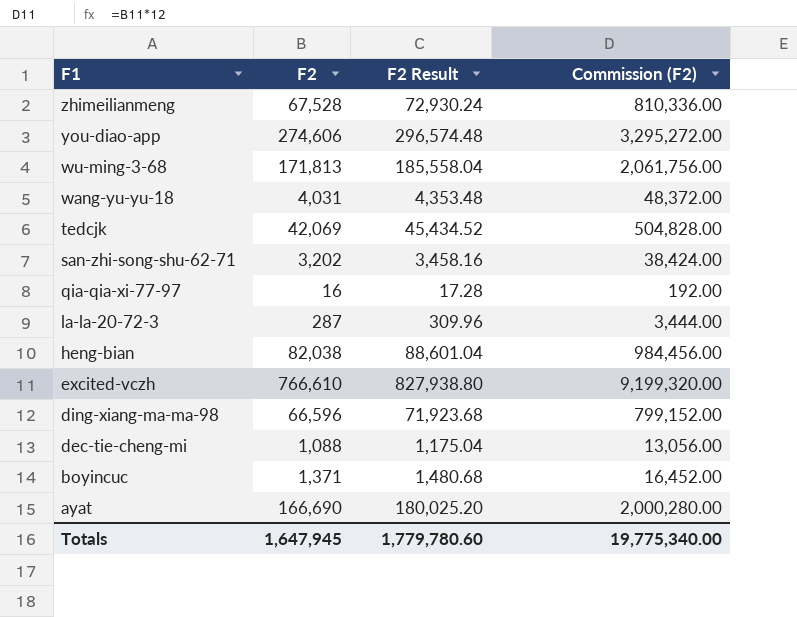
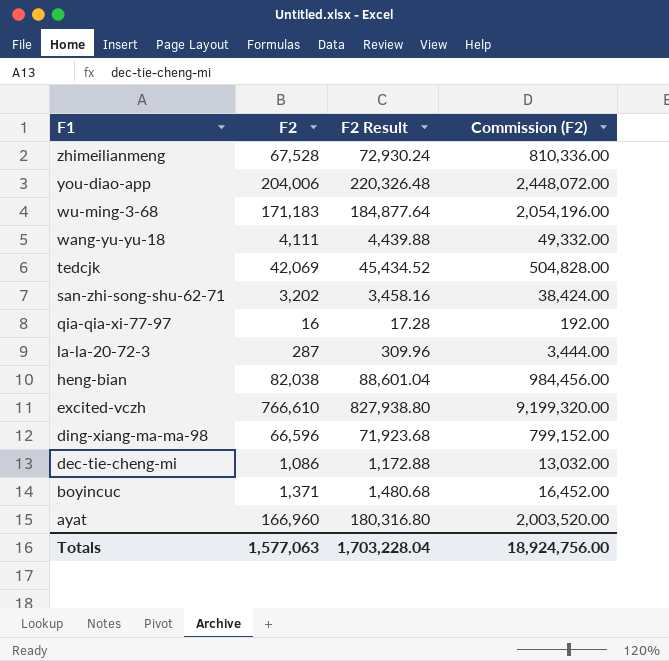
you-diao-app | F2: 274,606 -> 204,006
you-diao-app | F2 Result: 296,574.48 -> 220,326.48
you-diao-app | Commission (F2): 3,295,272.00 -> 2,448,072.00
wu-ming-3-68 | F2: 171,813 -> 171,183
wu-ming-3-68 | F2 Result: 185,558.04 -> 184,877.64
wu-ming-3-68 | Commission (F2): 2,061,756.00 -> 2,054,196.00
wang-yu-yu-18 | F2: 4,031 -> 4,111
wang-yu-yu-18 | F2 Result: 4,353.48 -> 4,439.88
wang-yu-yu-18 | Commission (F2): 48,372.00 -> 49,332.00
dec-tie-cheng-mi | F2: 1,088 -> 1,086
dec-tie-cheng-mi | F2 Result: 1,175.04 -> 1,172.88
dec-tie-cheng-mi | Commission (F2): 13,056.00 -> 13,032.00
ayat | F2: 166,690 -> 166,960
ayat | F2 Result: 180,025.20 -> 180,316.80
ayat | Commission (F2): 2,000,280.00 -> 2,003,520.00
Totals | F2: 1,647,945 -> 1,577,063
Totals | F2 Result: 1,779,780.60 -> 1,703,228.04
Totals | Commission (F2): 19,775,340.00 -> 18,924,756.00

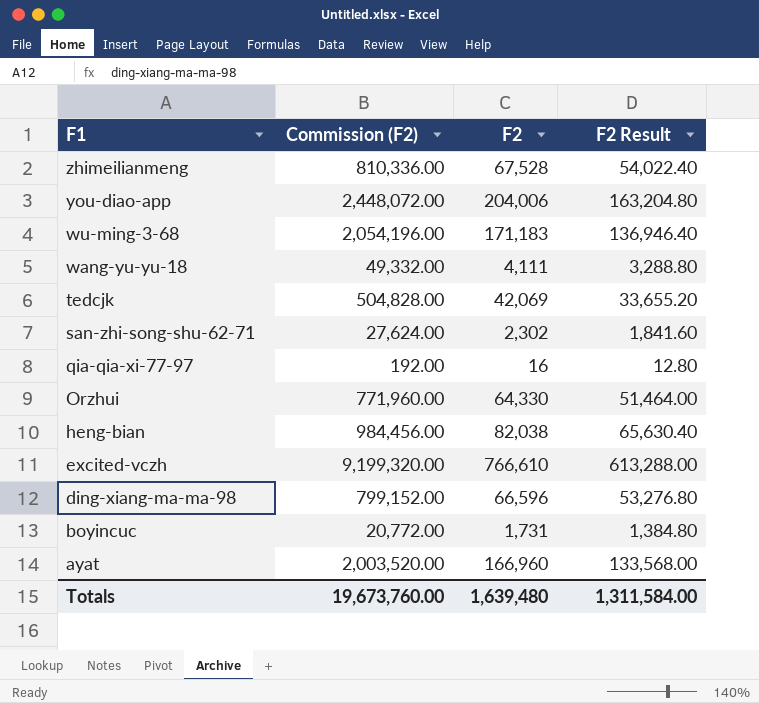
column Commission (F2) | position: 4 -> 2
column F2 Result | formula: [F2] * 1.08 -> [F2] * 0.8
row la-la-20-72-3: 287 | 309.96 | 3,444.00 -> none
row dec-tie-cheng-mi: 1,086 | 1,172.88 | 13,032.00 -> none
san-zhi-song-shu-62-71 | Commission (F2): 38,424.00 -> 27,624.00
san-zhi-song-shu-62-71 | F2: 3,202 -> 2,302
row Orzhui: none -> 771,960.00 | 64,330 | 51,464.00
boyincuc | Commission (F2): 16,452.00 -> 20,772.00
boyincuc | F2: 1,371 -> 1,731
Totals | Commission (F2): 18,924,756.00 -> 19,673,760.00
Totals | F2: 1,577,063 -> 1,639,480
Totals | F2 Result: 1,703,228.04 -> 1,311,584.00

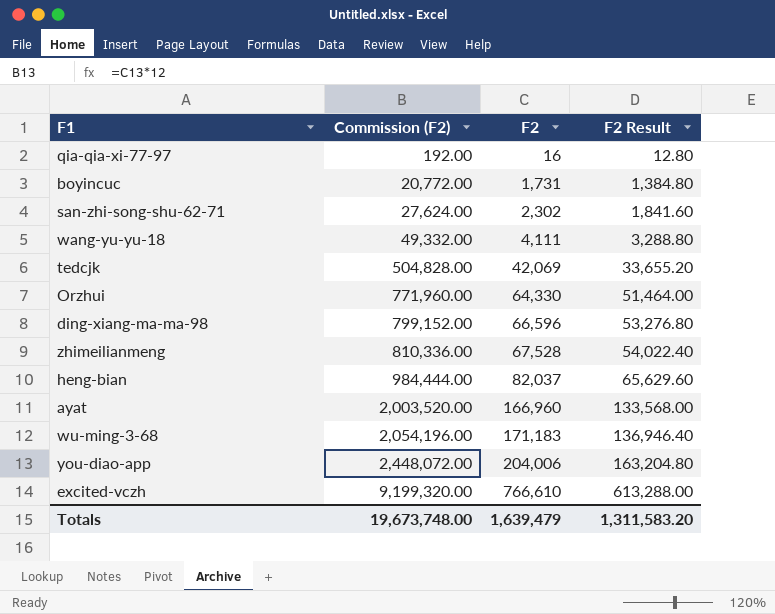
row order: F1 descending -> Commission (F2) ascending
heng-bian | Commission (F2): 984,456.00 -> 984,444.00
heng-bian | F2: 82,038 -> 82,037
heng-bian | F2 Result: 65,630.40 -> 65,629.60
Totals | Commission (F2): 19,673,760.00 -> 19,673,748.00
Totals | F2: 1,639,480 -> 1,639,479
Totals | F2 Result: 1,311,584.00 -> 1,311,583.20

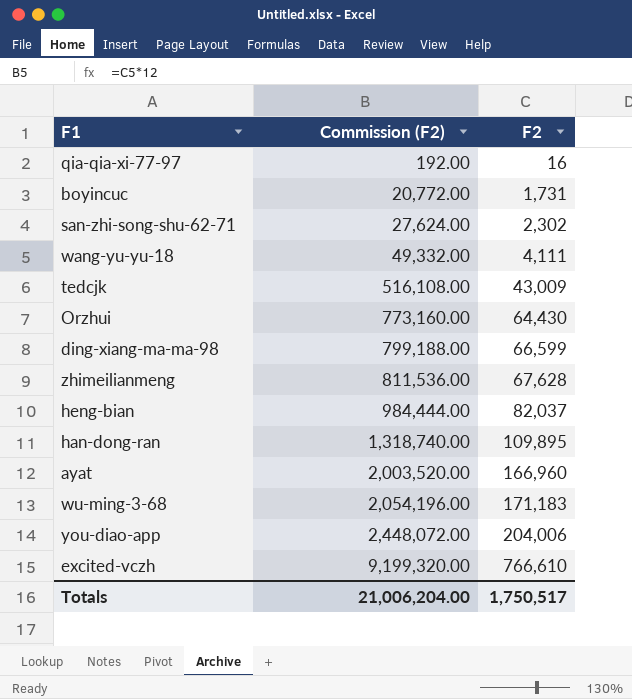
column F2 Result | formula: [F2] * 0.8 -> none
tedcjk | Commission (F2): 504,828.00 -> 516,108.00
tedcjk | F2: 42,069 -> 43,009
Orzhui | Commission (F2): 771,960.00 -> 773,160.00
Orzhui | F2: 64,330 -> 64,430
ding-xiang-ma-ma-98 | Commission (F2): 799,152.00 -> 799,188.00
ding-xiang-ma-ma-98 | F2: 66,596 -> 66,599
zhimeilianmeng | Commission (F2): 810,336.00 -> 811,536.00
zhimeilianmeng | F2: 67,528 -> 67,628
row han-dong-ran: none -> 1,318,740.00 | 109,895
Totals | Commission (F2): 19,673,748.00 -> 21,006,204.00
Totals | F2: 1,639,479 -> 1,750,517

